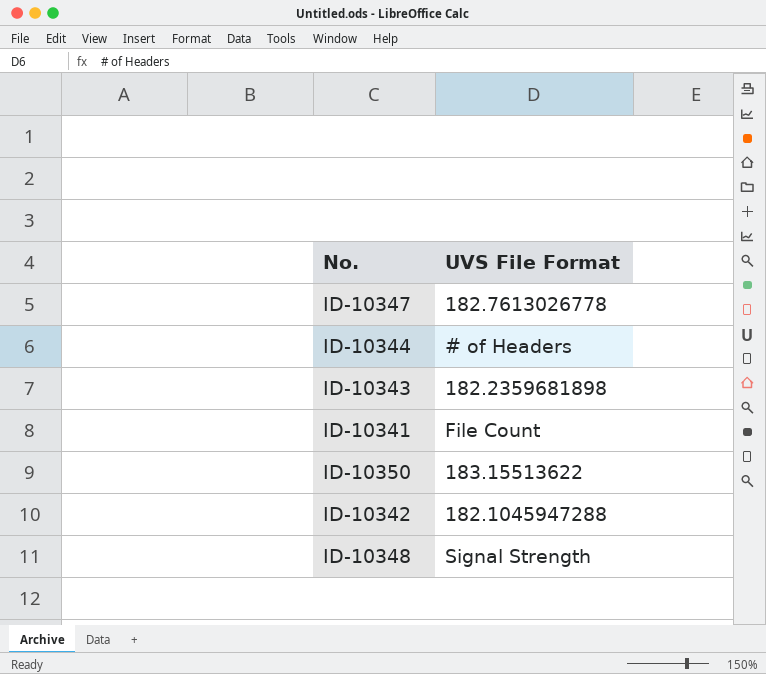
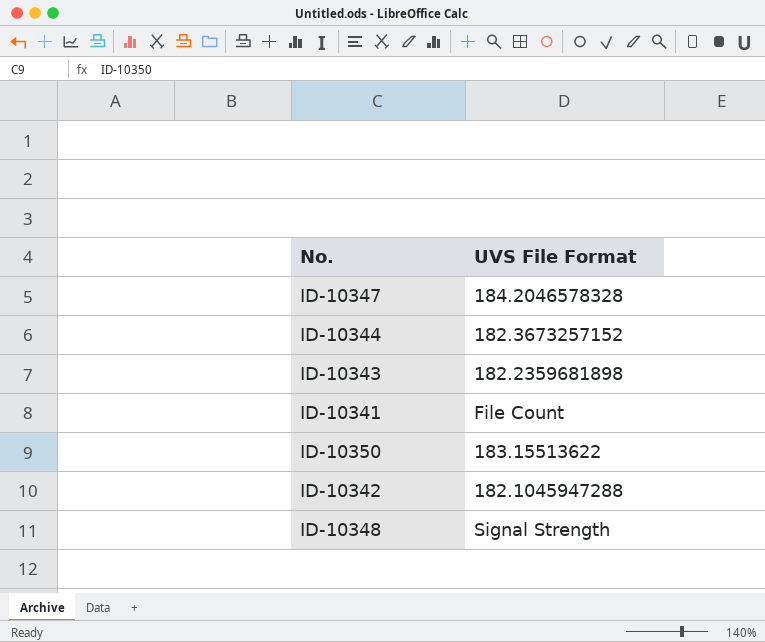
ID-10347 | UVS File Format: 182.7613026778 -> 184.2046578328
ID-10344 | UVS File Format: # of Headers -> 182.3673257152

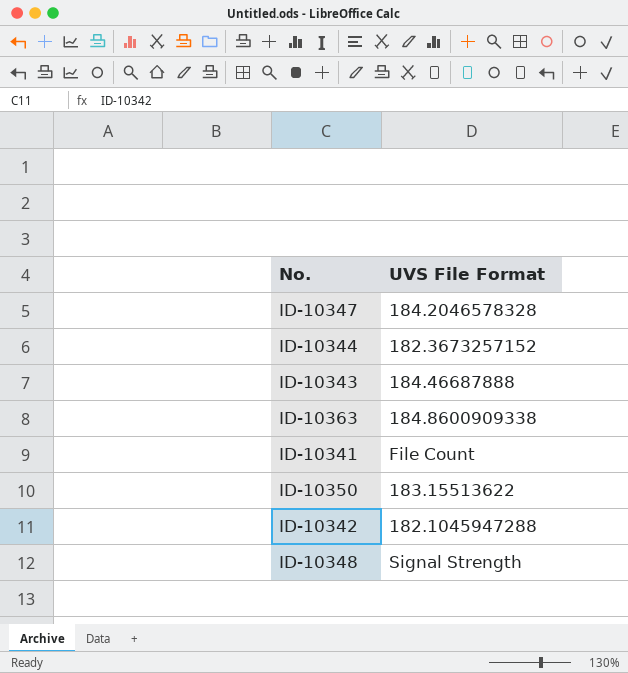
ID-10343 | UVS File Format: 182.2359681898 -> 184.46687888
row ID-10363: none -> 184.8600909338

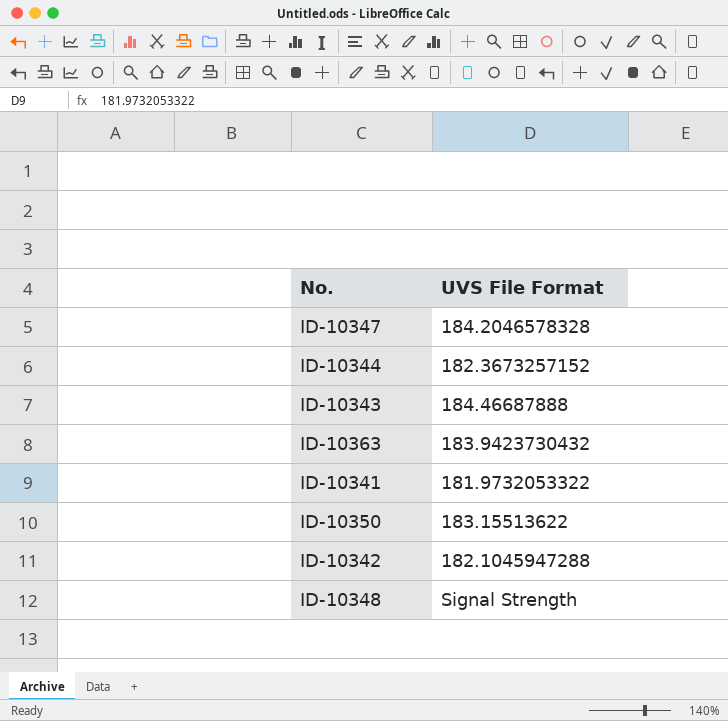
ID-10363 | UVS File Format: 184.8600909338 -> 183.9423730432
ID-10341 | UVS File Format: File Count -> 181.9732053322

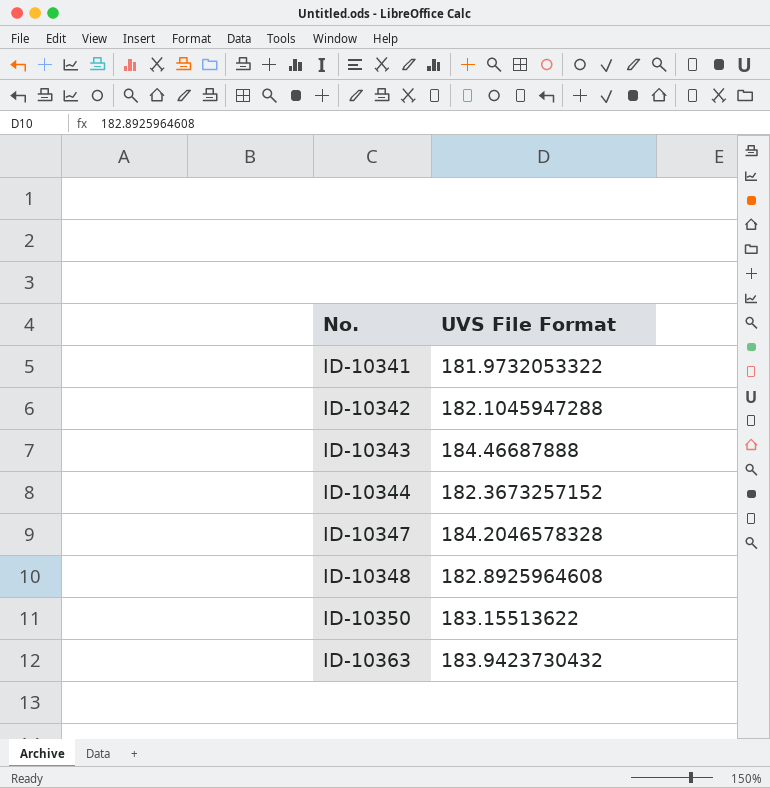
row order: none -> No. ascending
ID-10348 | UVS File Format: Signal Strength -> 182.8925964608

